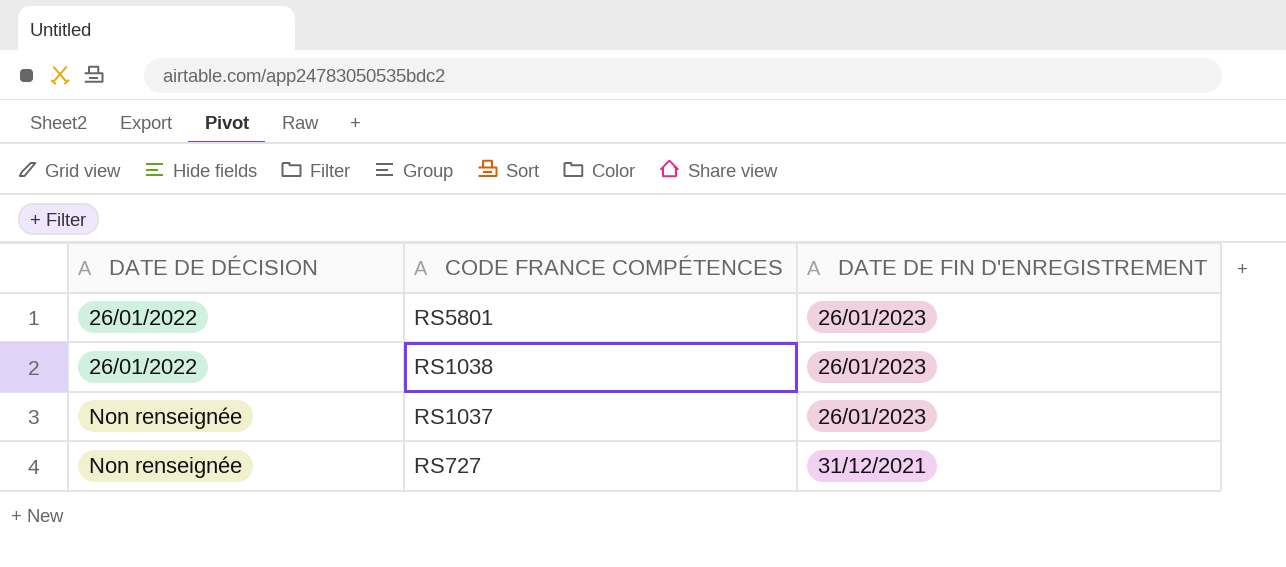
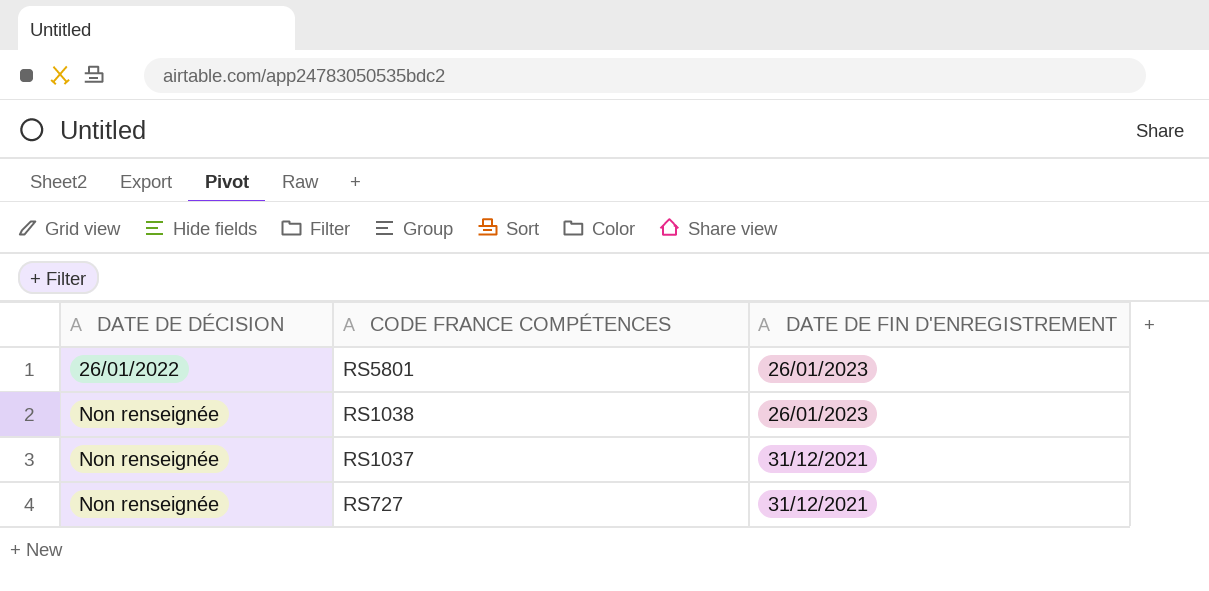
RS1038 | DATE DE DÉCISION: 26/01/2022 -> Non renseignée
RS1037 | DATE DE FIN D'ENREGISTREMENT: 26/01/2023 -> 31/12/2021

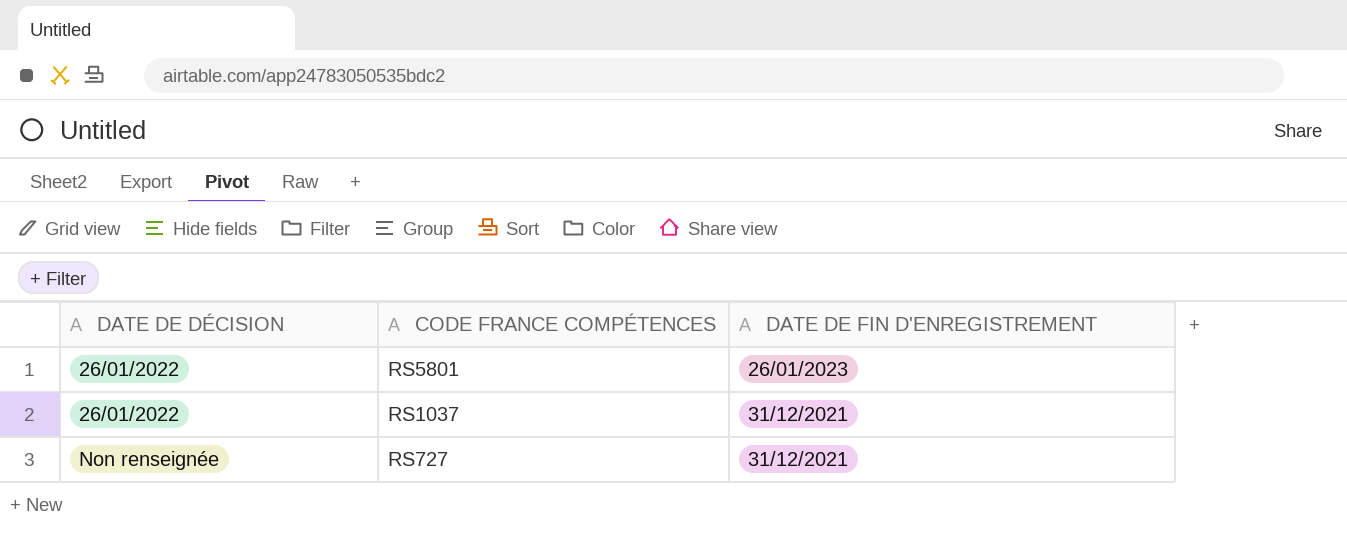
row RS1038: Non renseignée | 26/01/2023 -> none
RS1037 | DATE DE DÉCISION: Non renseignée -> 26/01/2022

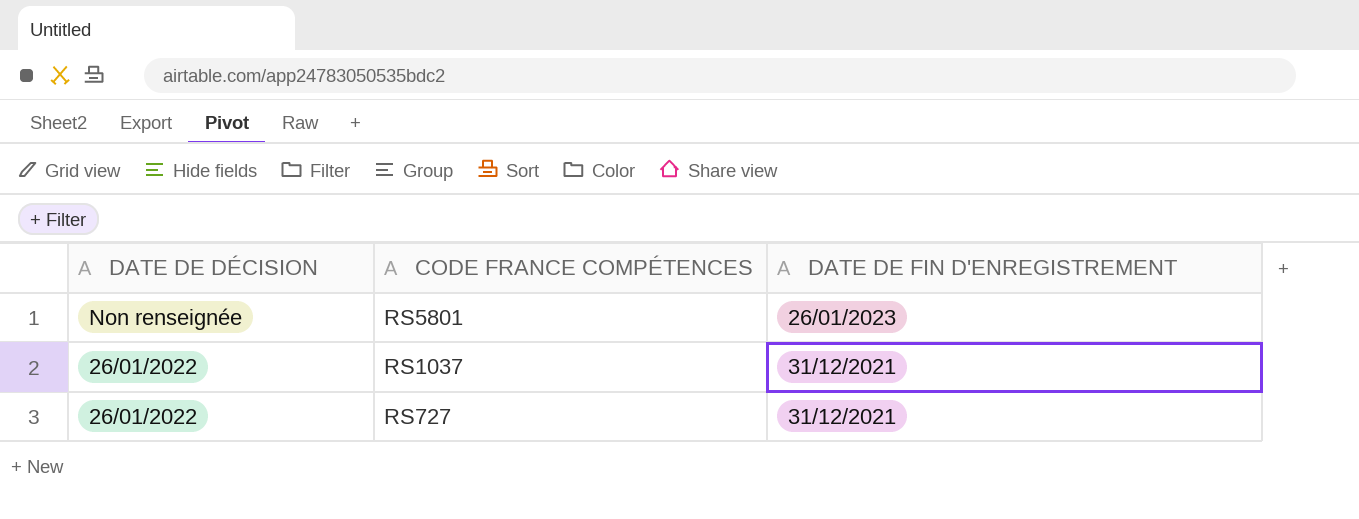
RS5801 | DATE DE DÉCISION: 26/01/2022 -> Non renseignée
RS727 | DATE DE DÉCISION: Non renseignée -> 26/01/2022

